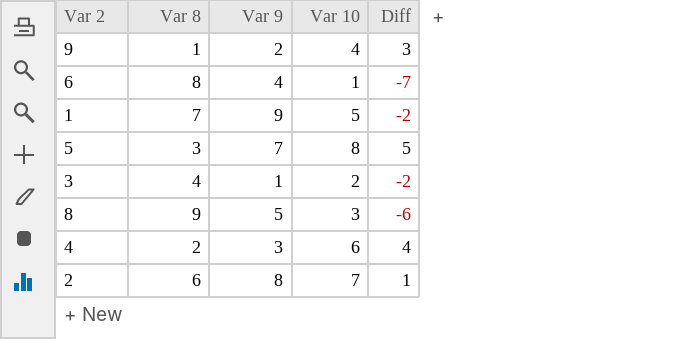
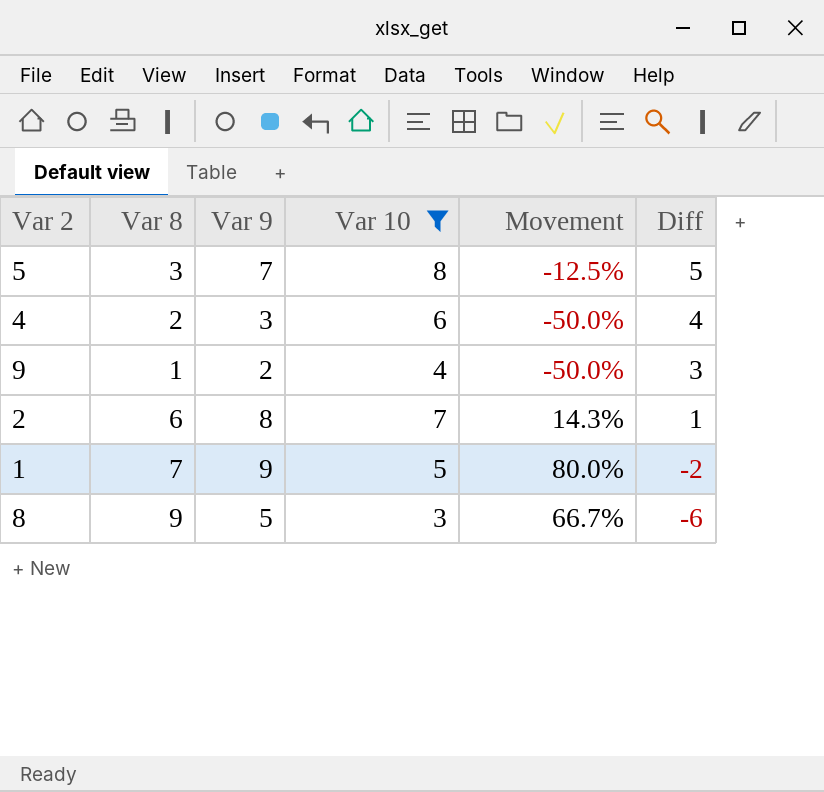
filter: none -> Var 10 >= 3
row order: none -> Diff descending
column Movement | formula: none -> ([Var 9] - [Var 10]) / [Var 10]

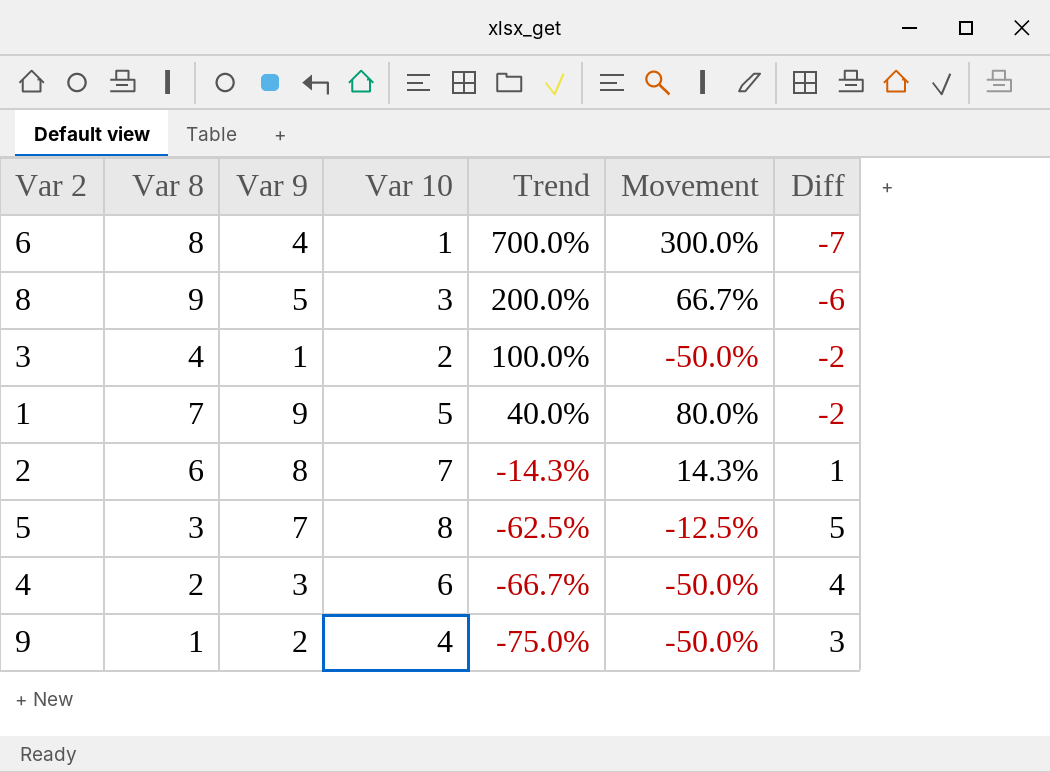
filter: Var 10 >= 3 -> none
row order: Diff descending -> Trend descending
column Trend | formula: none -> ([Var 8] - [Var 10]) / [Var 10]

